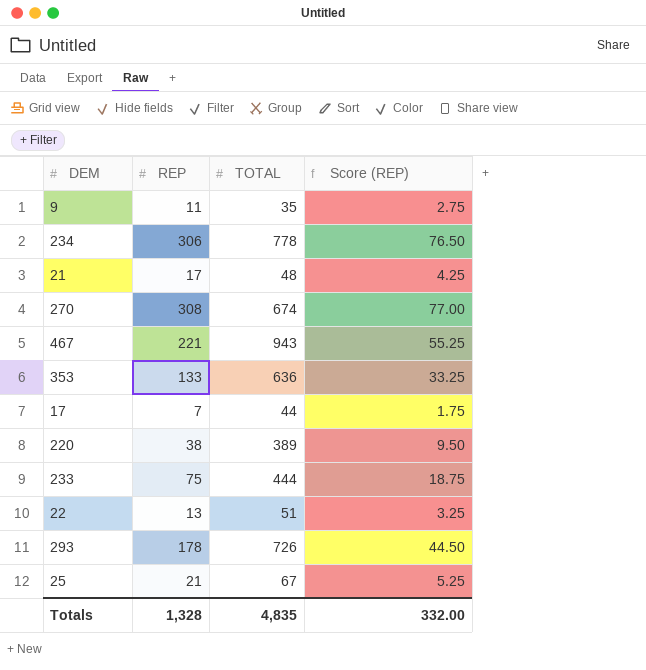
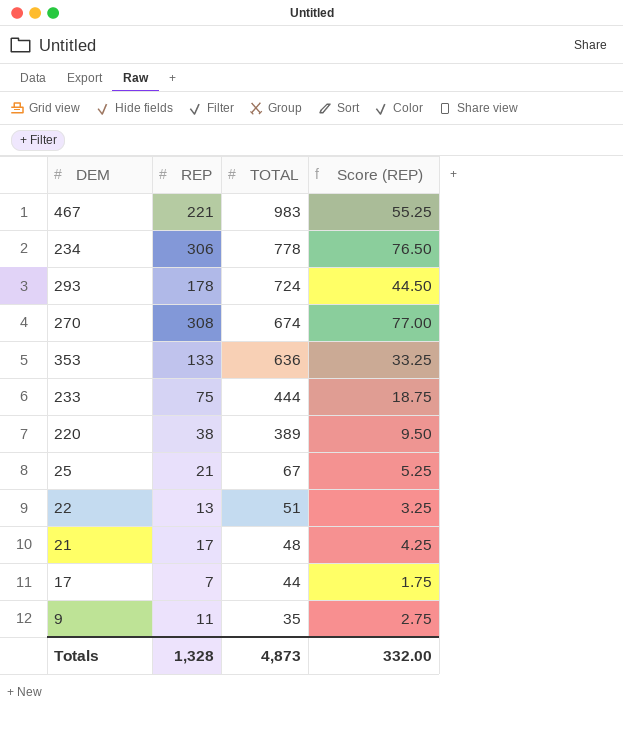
row order: none -> TOTAL descending
467 | TOTAL: 943 -> 983
293 | TOTAL: 726 -> 724
Totals | TOTAL: 4,835 -> 4,873

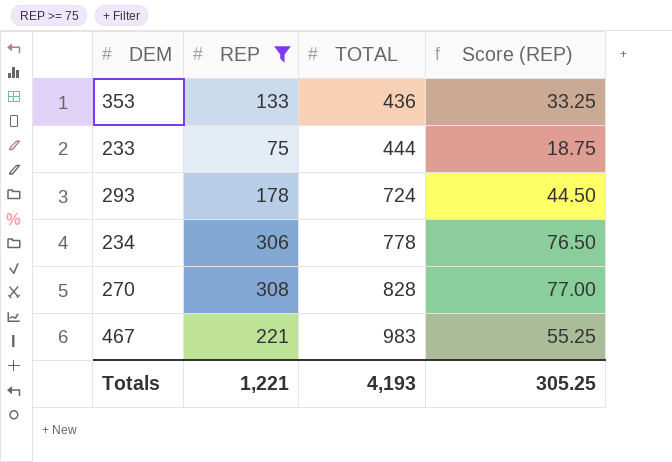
filter: none -> REP >= 75
row order: TOTAL descending -> TOTAL ascending
353 | TOTAL: 636 -> 436
270 | TOTAL: 674 -> 828
Totals | REP: 1,328 -> 1,221
Totals | TOTAL: 4,873 -> 4,193
Totals | Score (REP): 332.00 -> 305.25

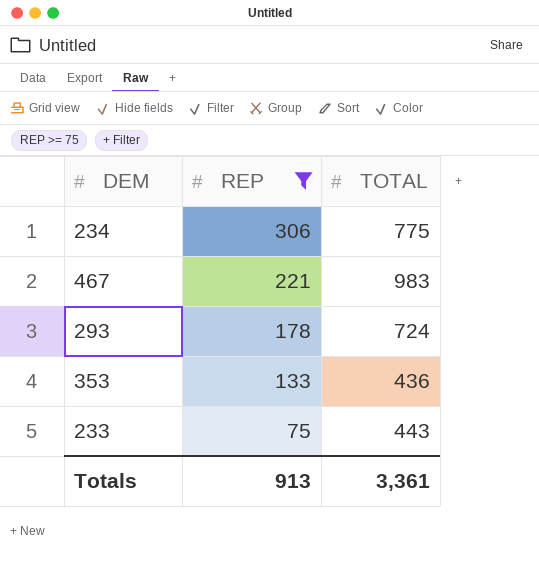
row order: TOTAL ascending -> REP descending
column Score (REP) | formula: [REP] * 0.25 -> none
row 270: 308 | 828 | 77.00 -> none
234 | TOTAL: 778 -> 775
233 | TOTAL: 444 -> 443
Totals | REP: 1,221 -> 913
Totals | TOTAL: 4,193 -> 3,361

